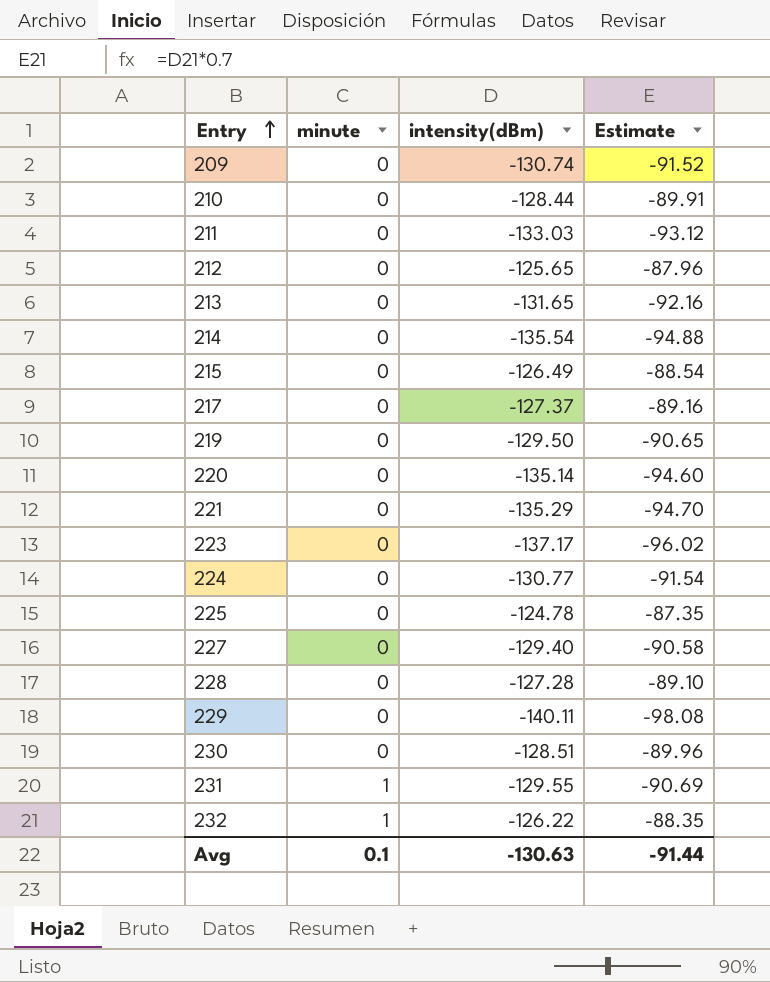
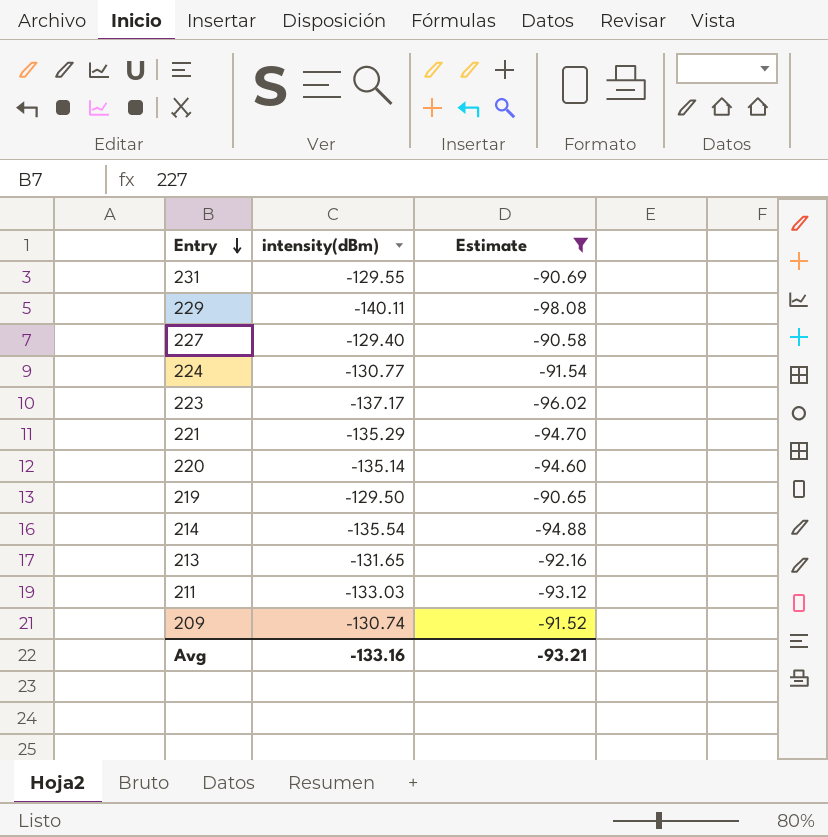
filter: none -> Estimate <= -90.58
row order: Entry ascending -> Entry descending
column minute | position: 2 -> none
Avg | intensity(dBm): -130.63 -> -133.16
Avg | Estimate: -91.44 -> -93.21

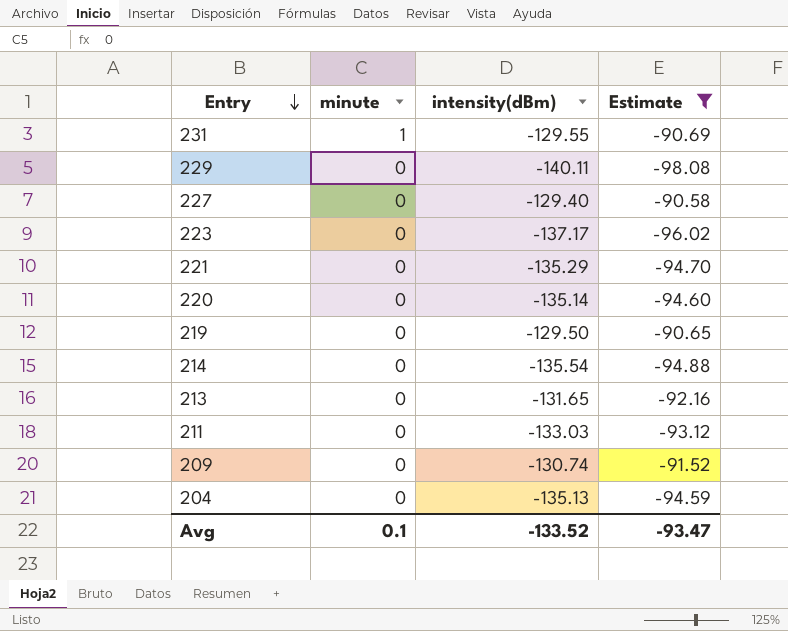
column minute | position: none -> 2
row 224: -130.77 | -91.54 -> none
row 204: none -> 0 | -135.13 | -94.59
Avg | intensity(dBm): -133.16 -> -133.52
Avg | Estimate: -93.21 -> -93.47

